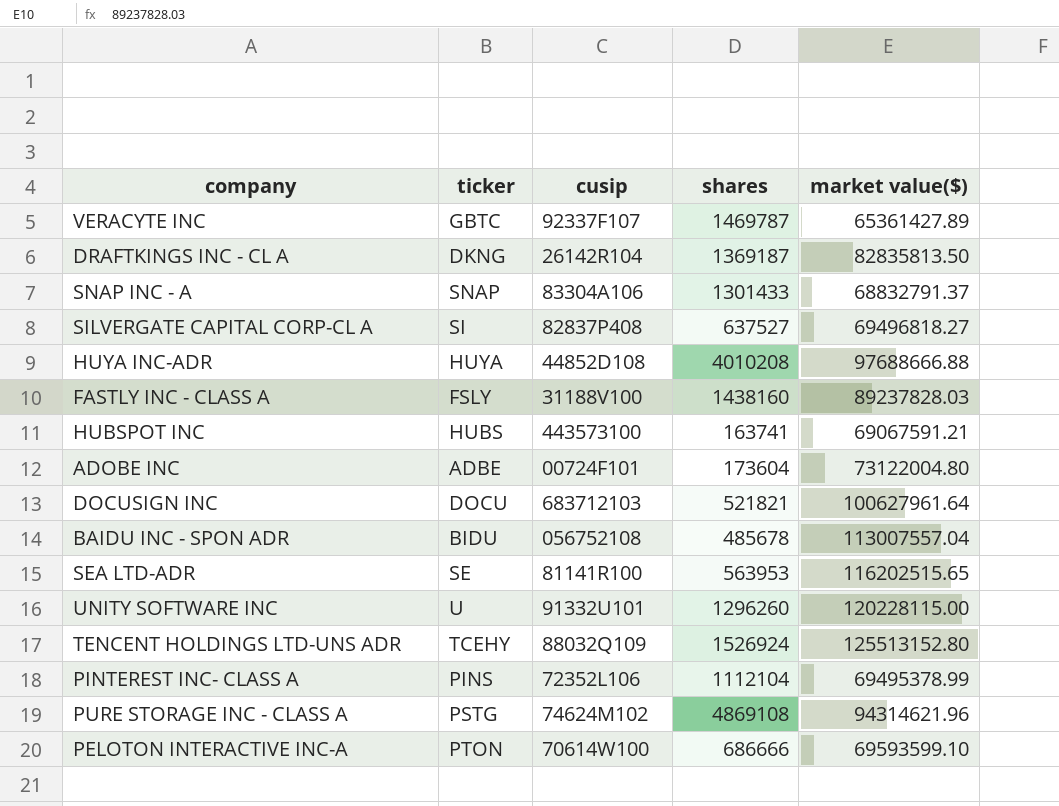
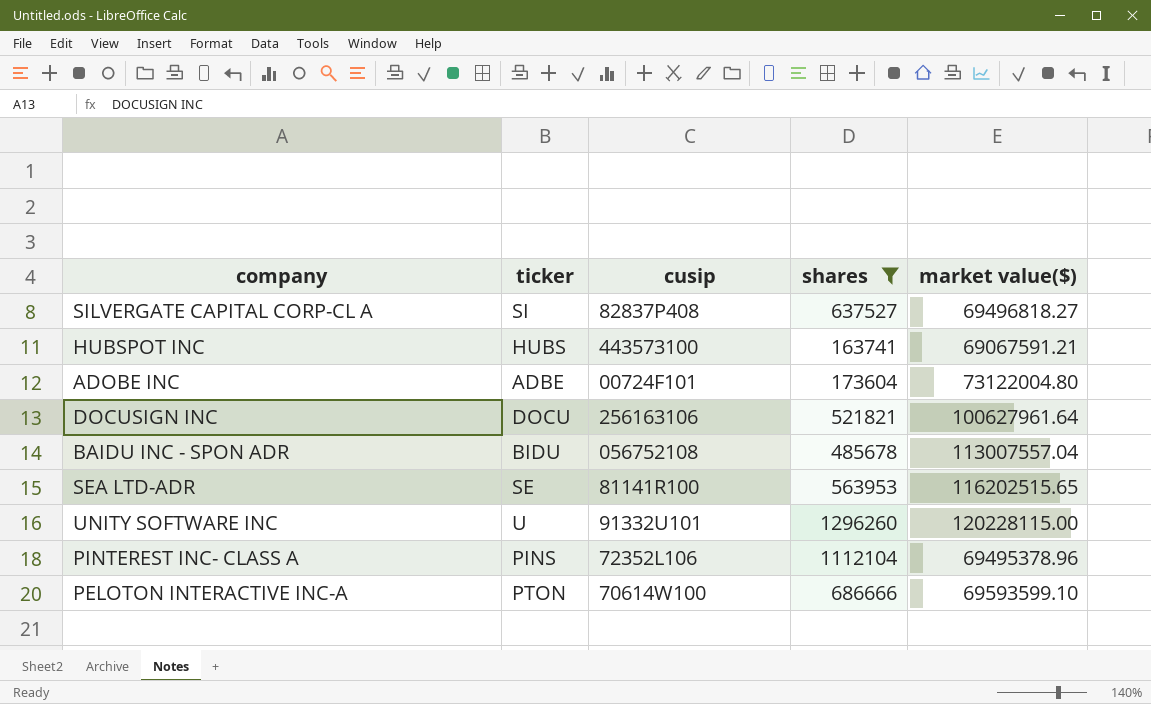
filter: none -> shares <= 1296260
DOCUSIGN INC | cusip: 683712103 -> 256163106
PINTEREST INC- CLASS A | market value($): 69495378.99 -> 69495378.96

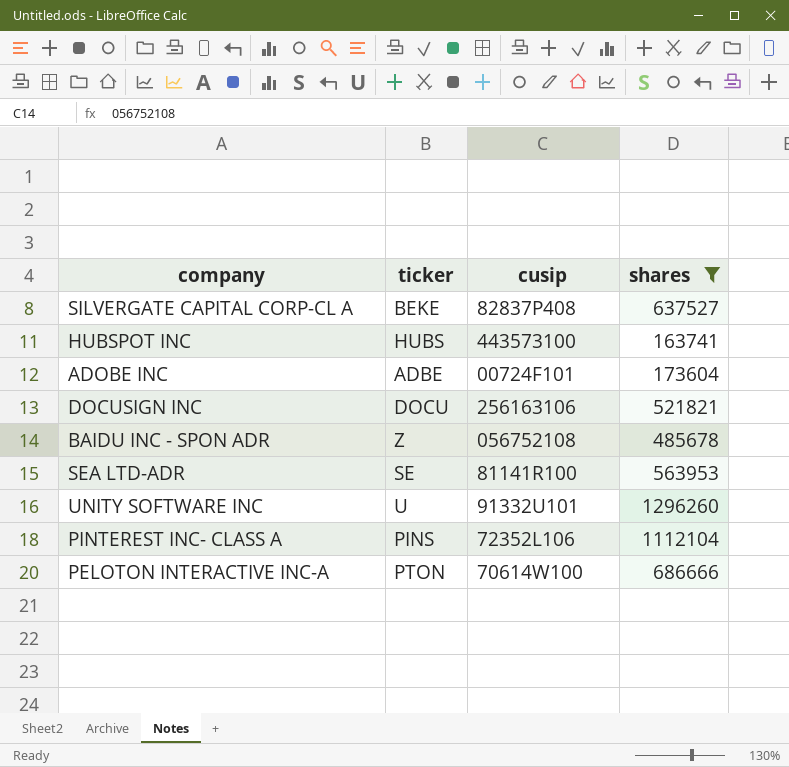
column market value($) | position: 5 -> none
SILVERGATE CAPITAL CORP-CL A | ticker: SI -> BEKE
BAIDU INC - SPON ADR | ticker: BIDU -> Z

